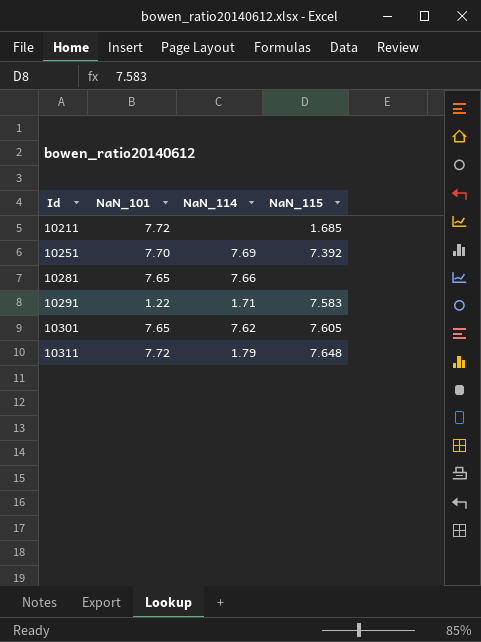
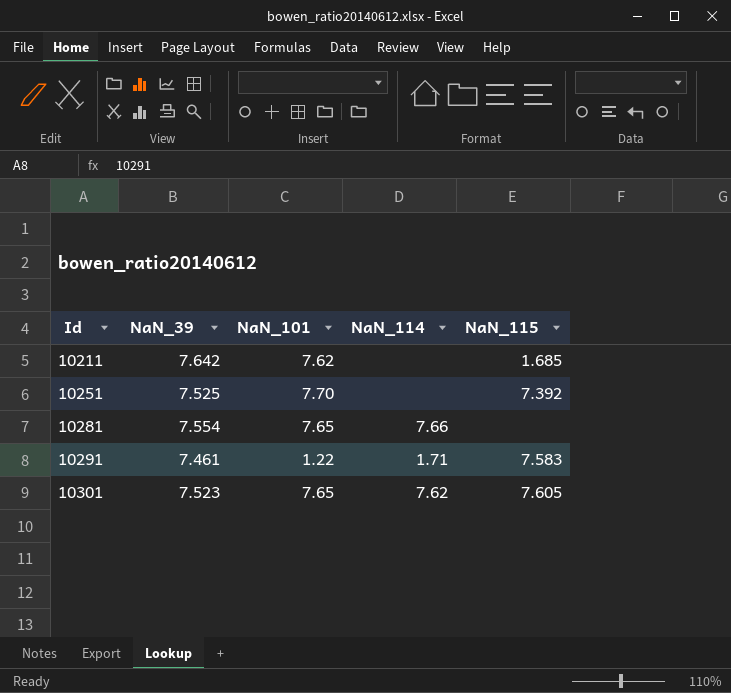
column NaN_39 | position: none -> 2
row 10311: 7.72 | 1.79 | 7.648 -> none
10211 | NaN_101: 7.72 -> 7.62
10251 | NaN_114: 7.69 -> none

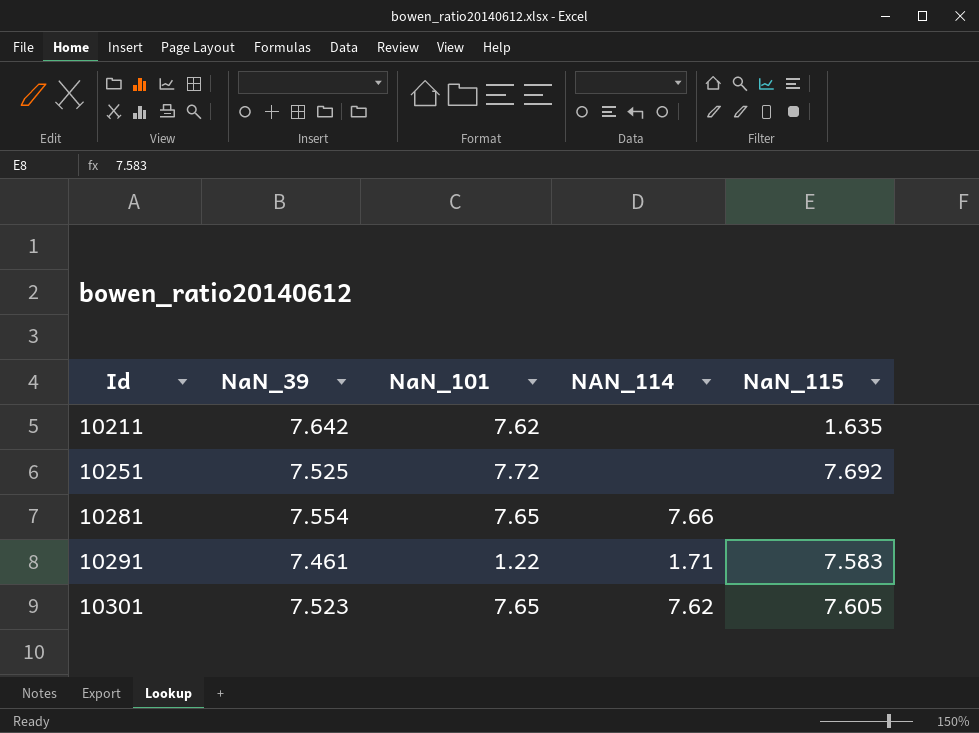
column name: NaN_114 -> NAN_114
10211 | NaN_115: 1.685 -> 1.635
10251 | NaN_101: 7.70 -> 7.72
10251 | NaN_115: 7.392 -> 7.692

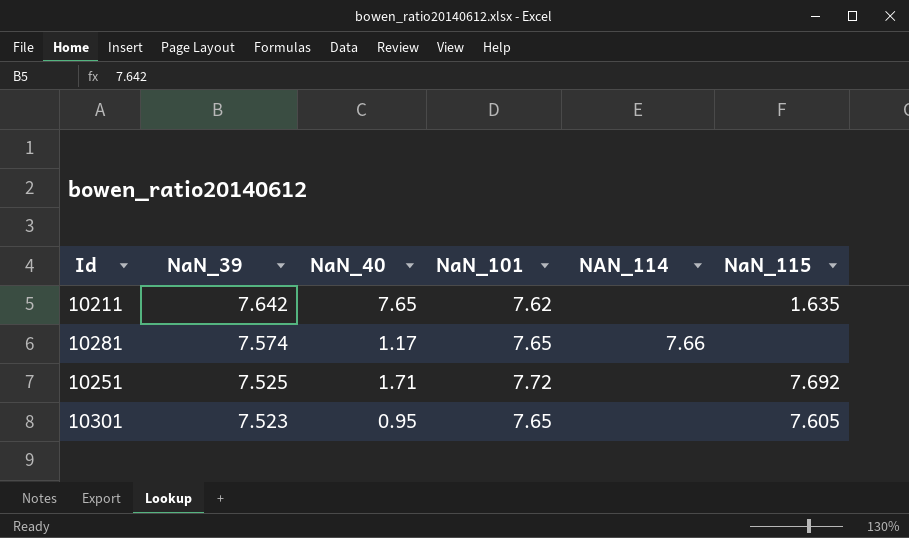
row order: Id ascending -> NaN_39 descending
column NaN_40 | position: none -> 3
row 10291: 7.461 | 1.22 | 1.71 | 7.583 -> none
10281 | NaN_39: 7.554 -> 7.574
10301 | NAN_114: 7.62 -> none

